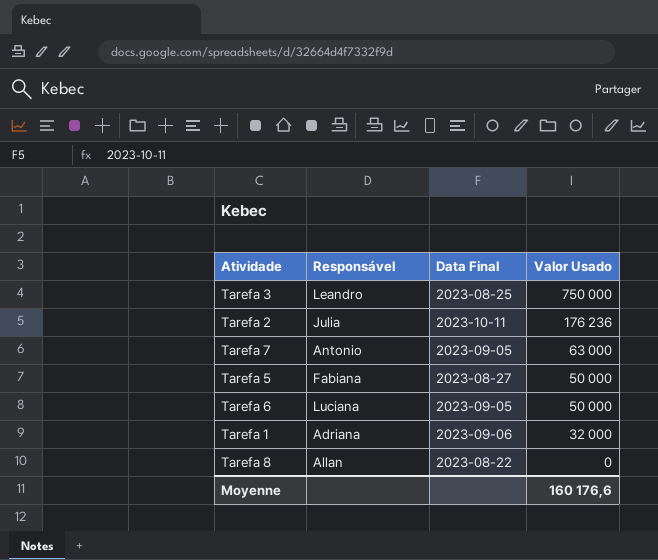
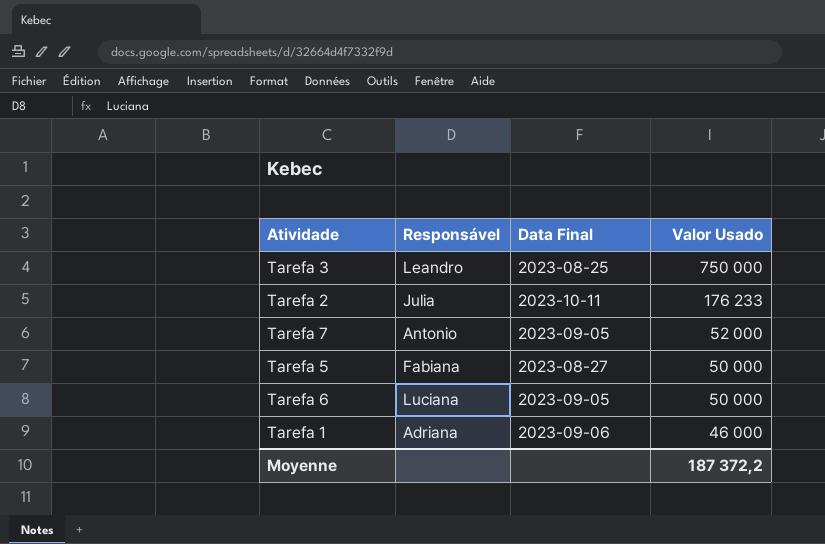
row Tarefa 8: Allan | 2023-08-22 | 0 -> none
Tarefa 2 | Valor Usado: 176 236 -> 176 233
Tarefa 7 | Valor Usado: 63 000 -> 52 000
Tarefa 1 | Valor Usado: 32 000 -> 46 000
Moyenne | Valor Usado: 160 176,6 -> 187 372,2

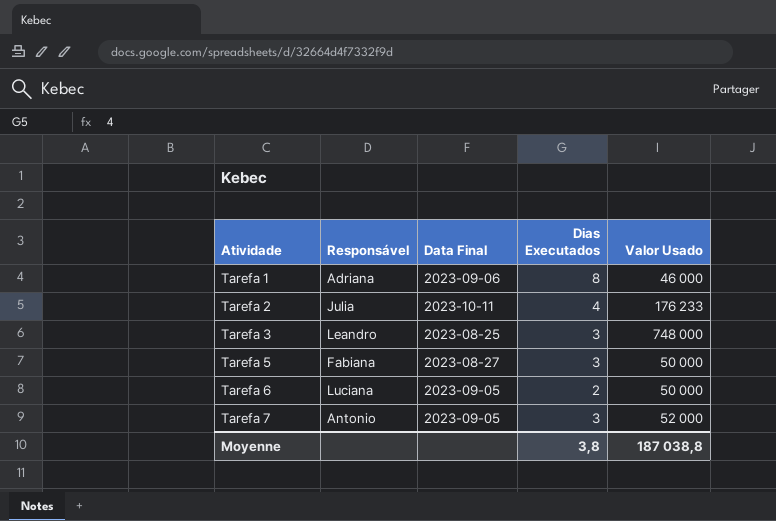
row order: Valor Usado descending -> Atividade ascending
column Dias Executados | position: none -> 4
Tarefa 3 | Valor Usado: 750 000 -> 748 000
Moyenne | Valor Usado: 187 372,2 -> 187 038,8

